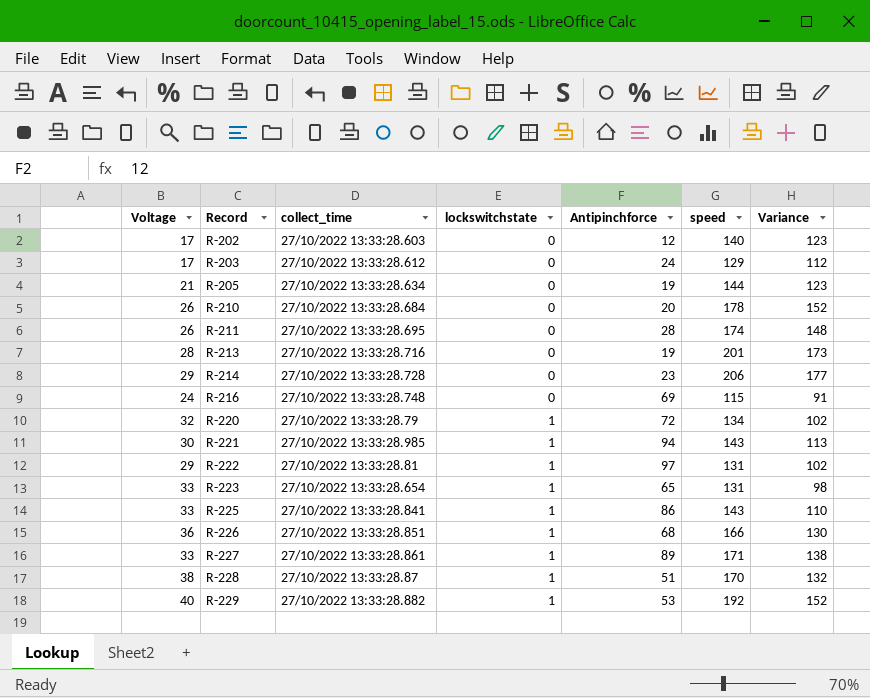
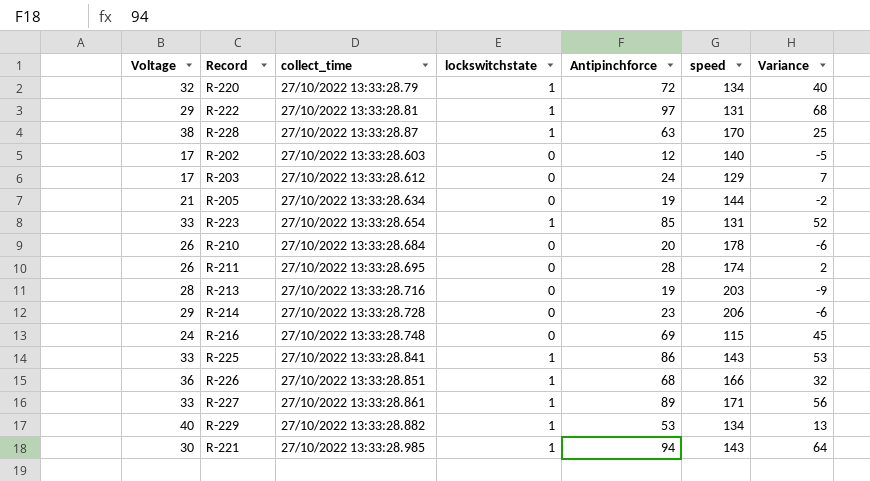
row order: Record ascending -> collect_time ascending
column Variance | formula: [speed] - [Voltage] -> [Antipinchforce] - [Voltage]
R-228 | Antipinchforce: 51 -> 63
R-223 | Antipinchforce: 65 -> 85
R-213 | speed: 201 -> 203
R-229 | speed: 192 -> 134

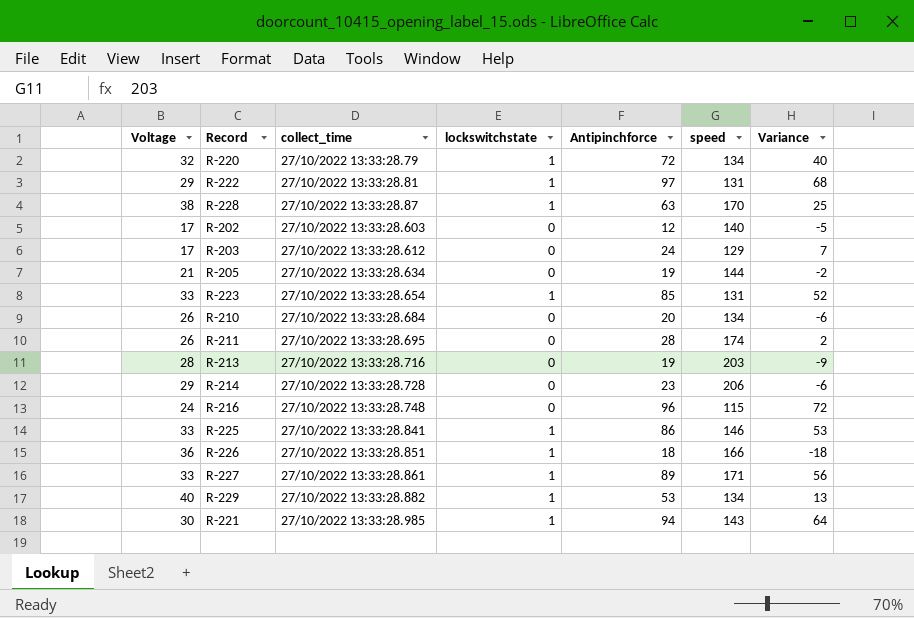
R-210 | speed: 178 -> 134
R-216 | Antipinchforce: 69 -> 96
R-216 | Variance: 45 -> 72
R-225 | speed: 143 -> 146
R-226 | Antipinchforce: 68 -> 18
R-226 | Variance: 32 -> -18

